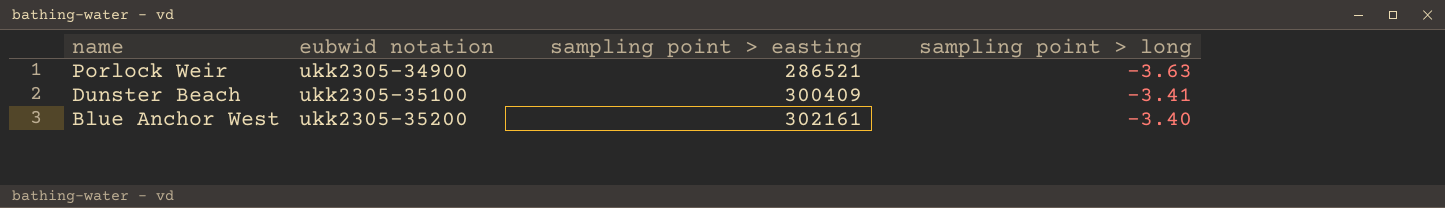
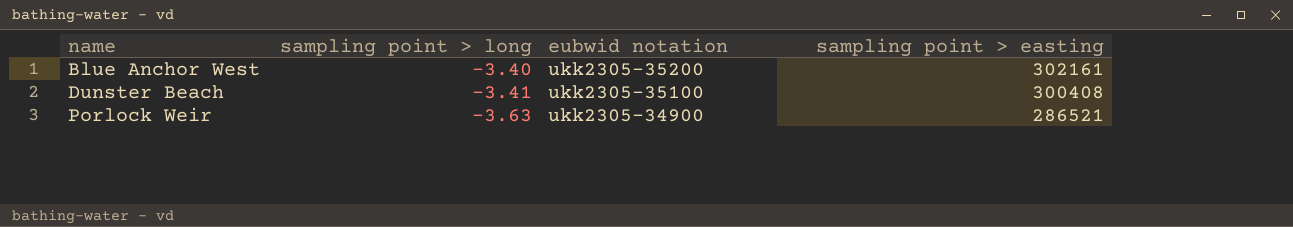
row order: name descending -> name ascending
column sampling point > long | position: 4 -> 2
Dunster Beach | sampling point > easting: 300409 -> 300408

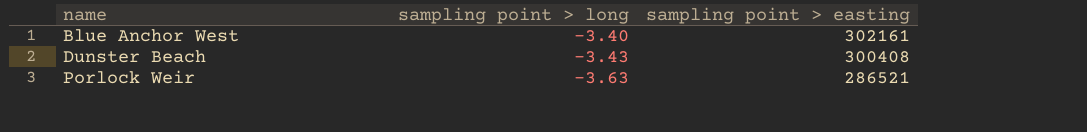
column eubwid notation | position: 3 -> none
Dunster Beach | sampling point > long: -3.41 -> -3.43

